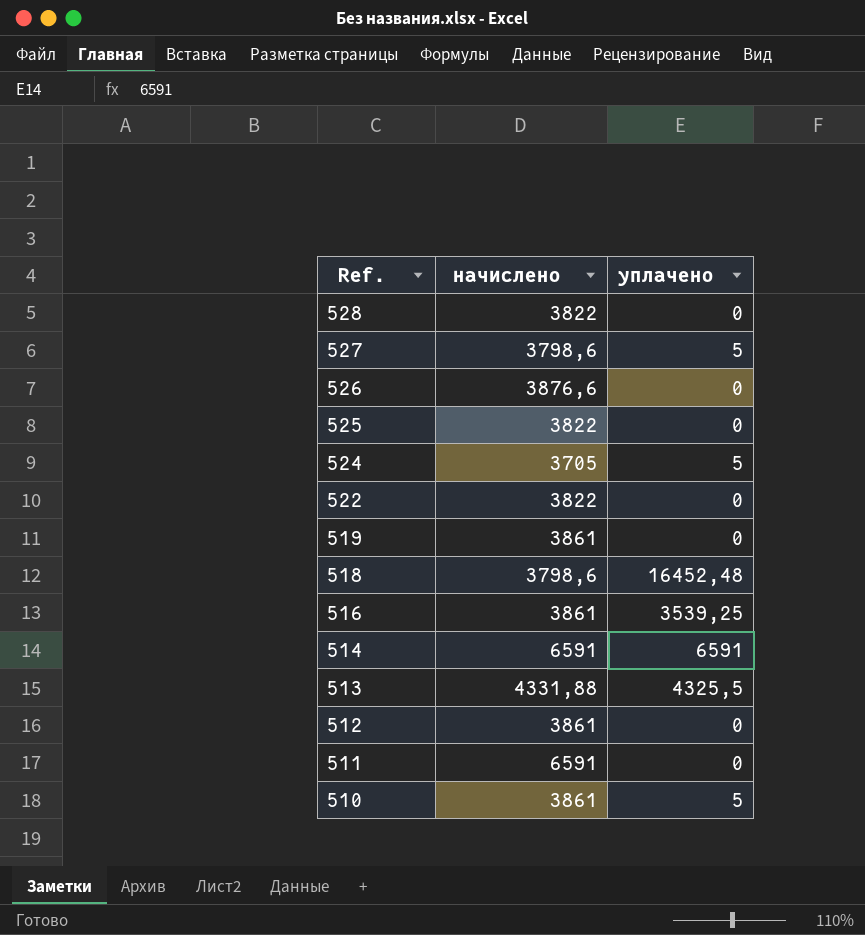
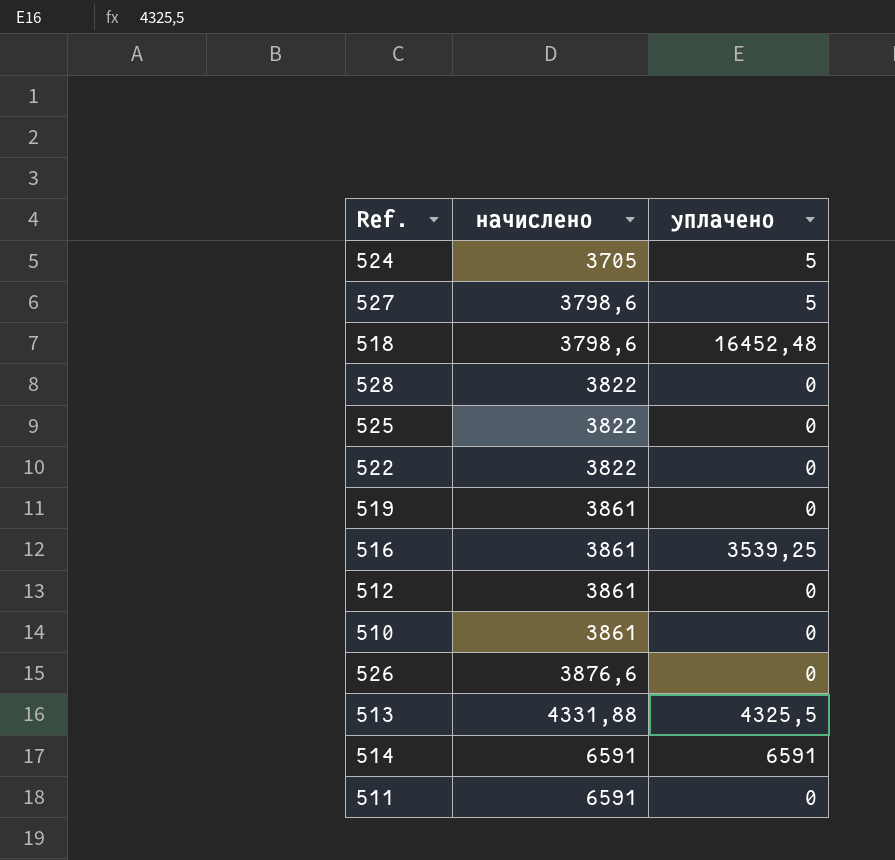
row order: Ref. descending -> начислено ascending
510 | уплачено: 5 -> 0

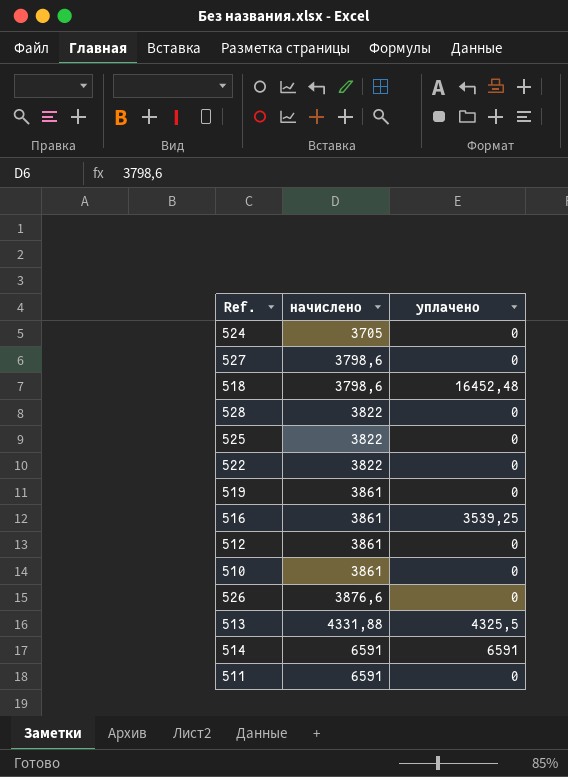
524 | уплачено: 5 -> 0
527 | уплачено: 5 -> 0

